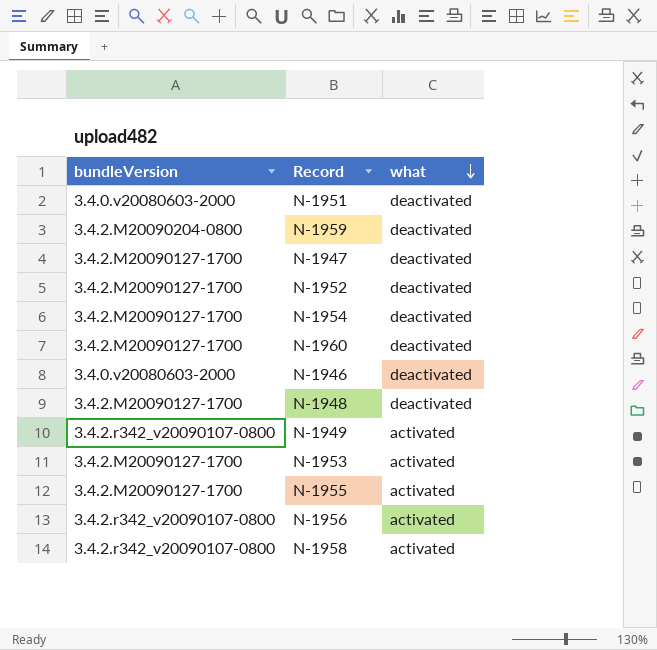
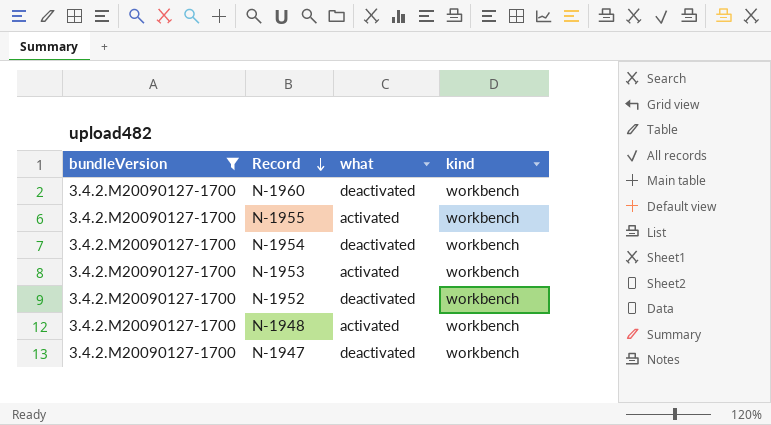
filter: none -> bundleVersion = 3.4.2.M20090127-1700
row order: what descending -> Record descending
column kind | position: none -> 4
N-1948 | what: deactivated -> activated

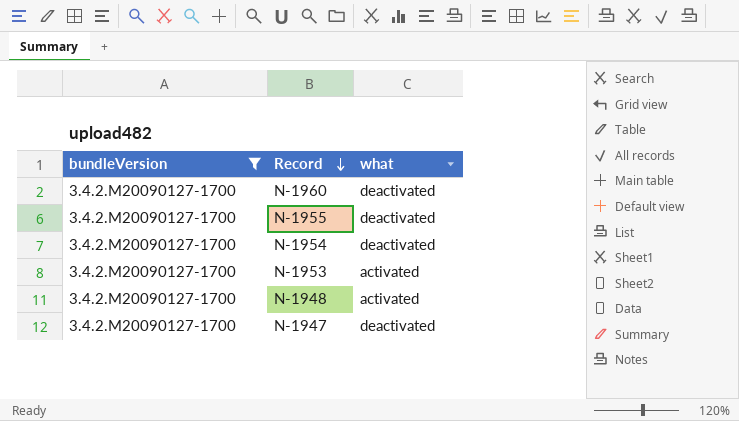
column kind | position: 4 -> none
row N-1952: 3.4.2.M20090127-1700 | deactivated | workbench -> none
N-1955 | what: activated -> deactivated

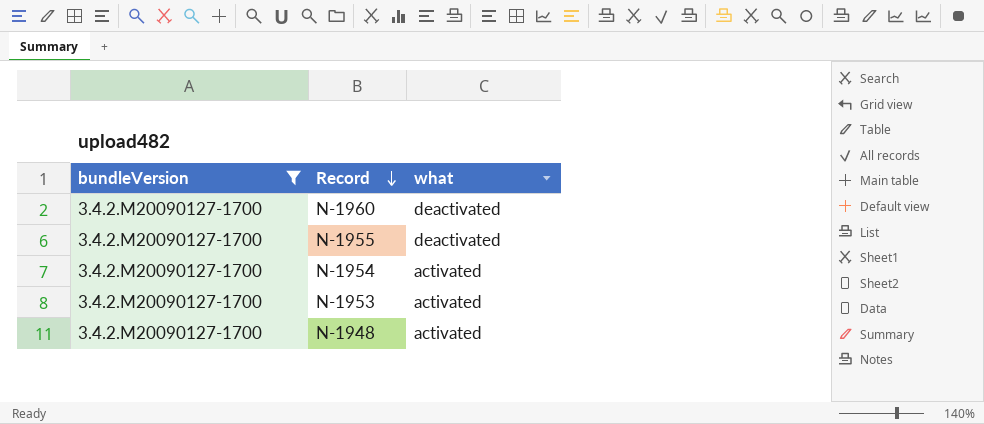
row N-1947: 3.4.2.M20090127-1700 | deactivated -> none
N-1954 | what: deactivated -> activated

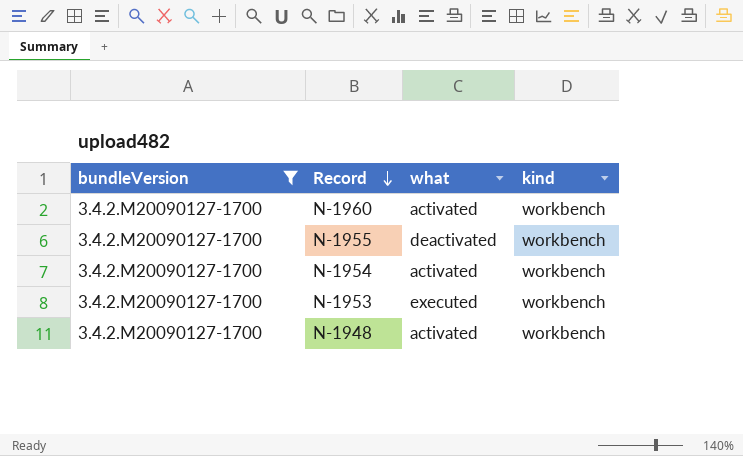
column kind | position: none -> 4
N-1960 | what: deactivated -> activated
N-1953 | what: activated -> executed

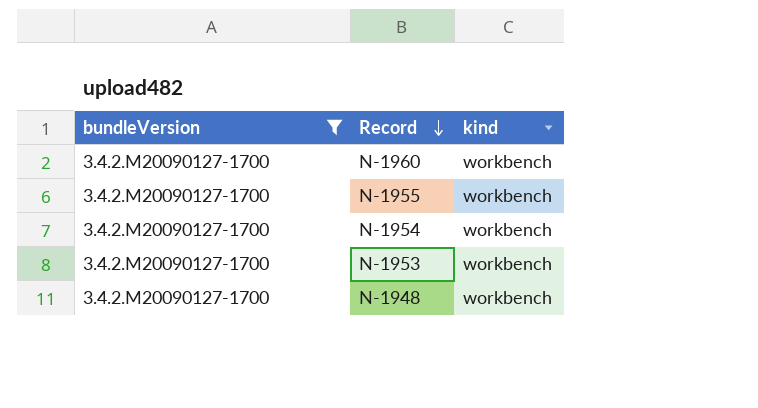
column what | position: 3 -> none

